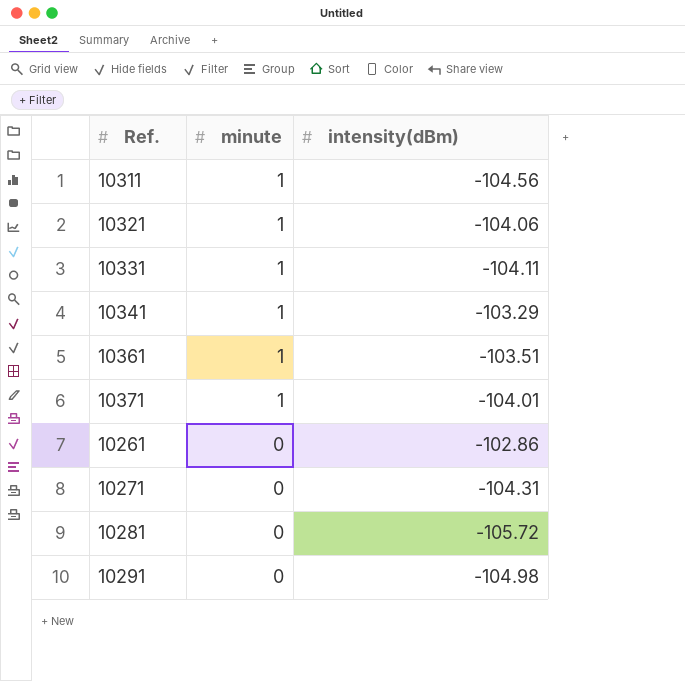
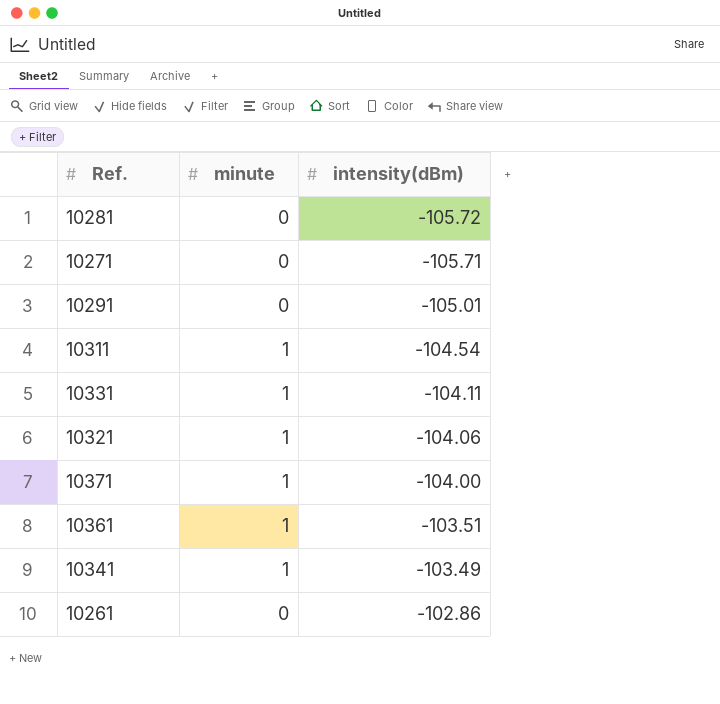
row order: minute descending -> intensity(dBm) ascending
10271 | intensity(dBm): -104.31 -> -105.71
10291 | intensity(dBm): -104.98 -> -105.01
10311 | intensity(dBm): -104.56 -> -104.54
10371 | intensity(dBm): -104.01 -> -104.00
10341 | intensity(dBm): -103.29 -> -103.49

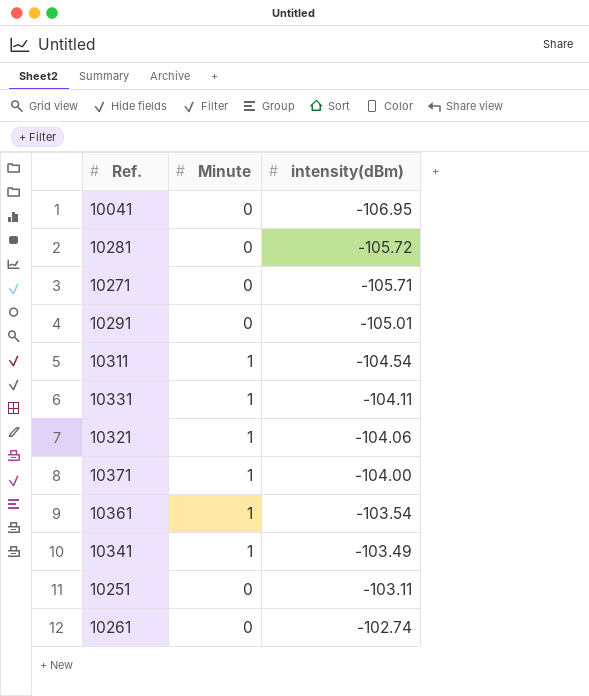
column name: minute -> Minute
row 10041: none -> 0 | -106.95
10361 | intensity(dBm): -103.51 -> -103.54
row 10251: none -> 0 | -103.11
10261 | intensity(dBm): -102.86 -> -102.74

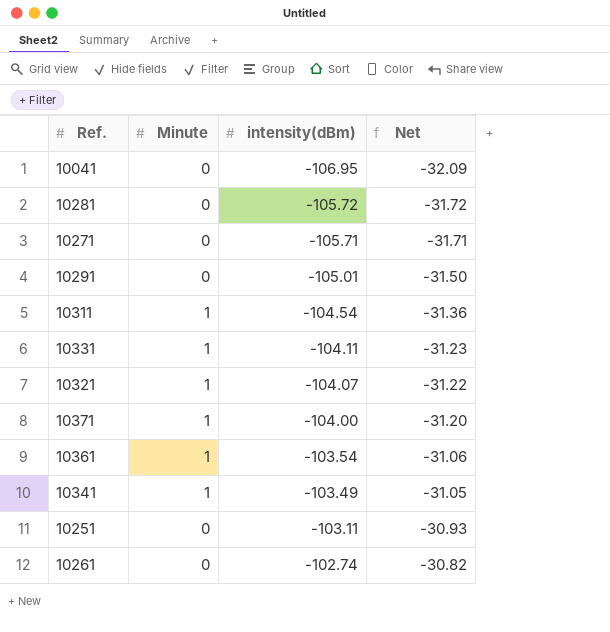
column Net | formula: none -> [intensity(dBm)] * 0.3
10321 | intensity(dBm): -104.06 -> -104.07

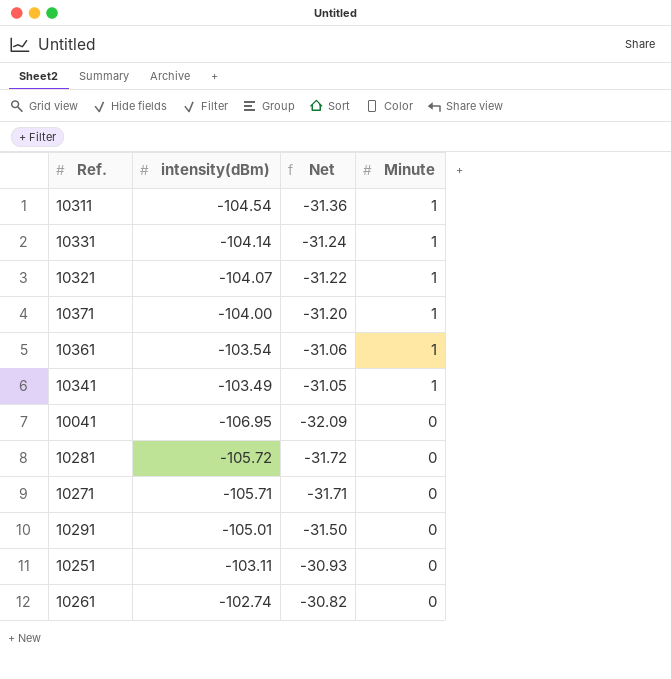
row order: intensity(dBm) ascending -> Minute descending
column Minute | position: 2 -> 4
10331 | intensity(dBm): -104.11 -> -104.14
10331 | Net: -31.23 -> -31.24

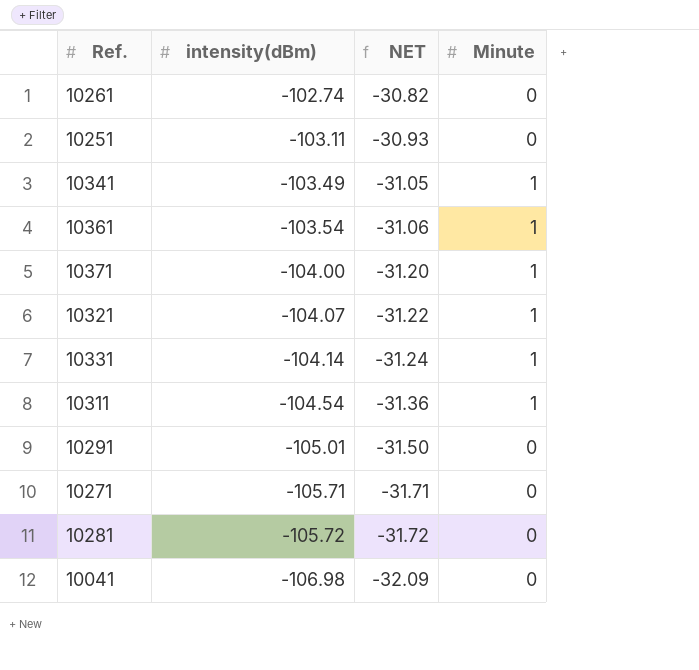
row order: Minute descending -> intensity(dBm) descending
column name: Net -> NET
10041 | intensity(dBm): -106.95 -> -106.98

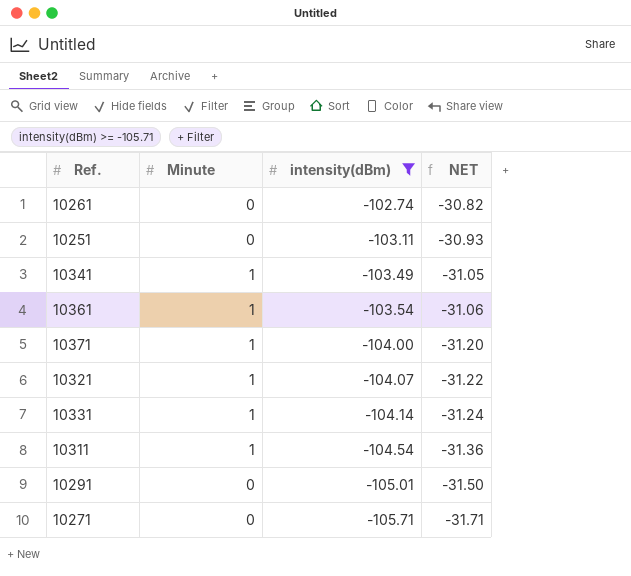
filter: none -> intensity(dBm) >= -105.71
column Minute | position: 4 -> 2

